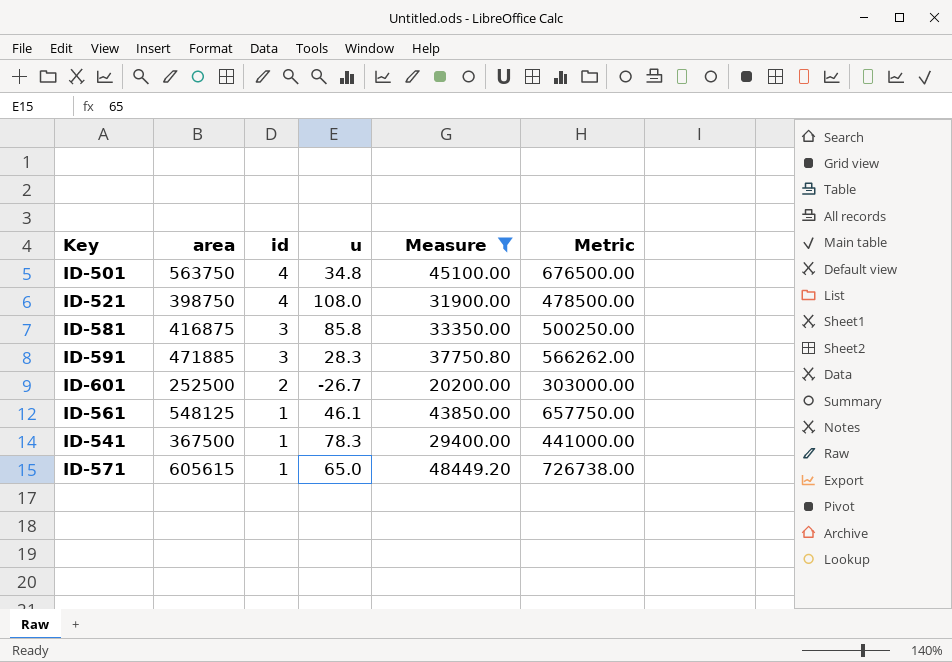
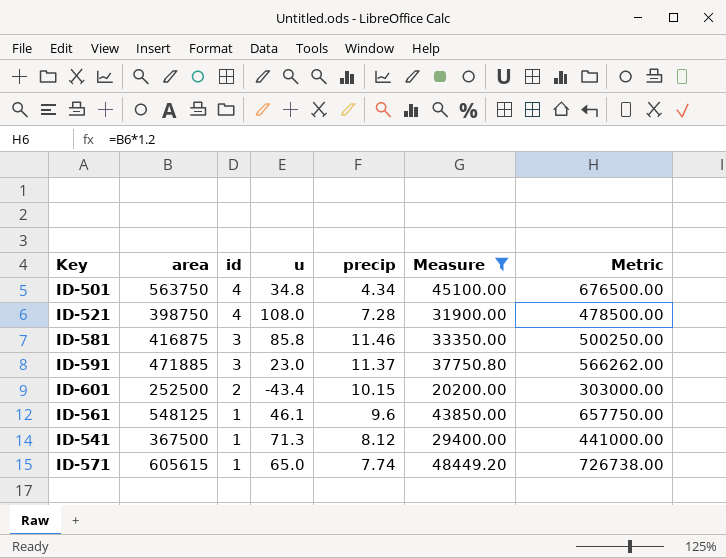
column precip | position: none -> 5
ID-591 | u: 28.3 -> 23.0
ID-601 | u: -26.7 -> -43.4
ID-541 | u: 78.3 -> 71.3

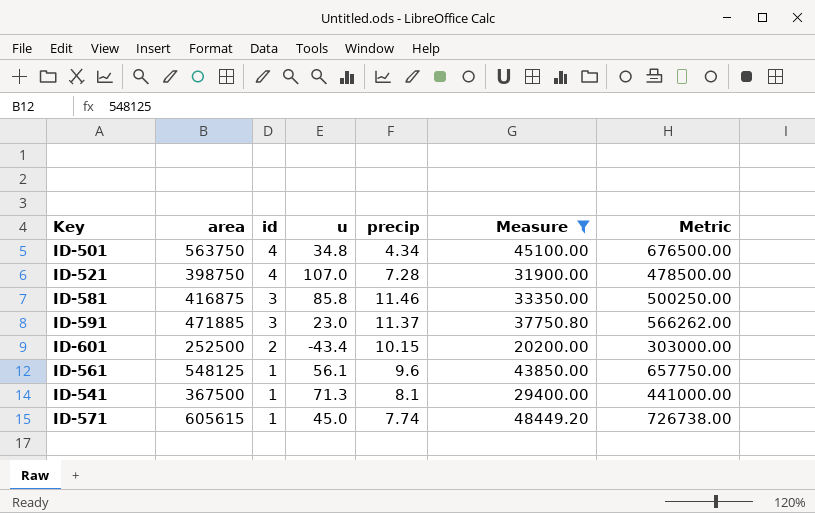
ID-521 | u: 108.0 -> 107.0
ID-561 | u: 46.1 -> 56.1
ID-541 | precip: 8.12 -> 8.1
ID-571 | u: 65.0 -> 45.0

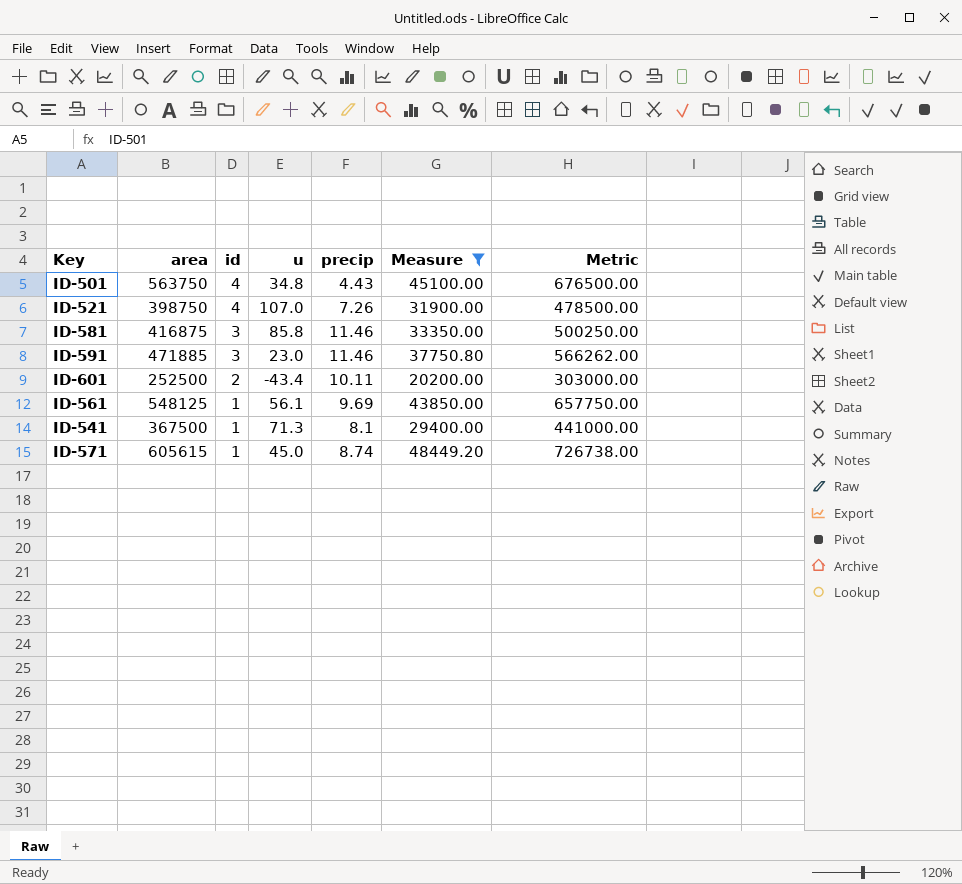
ID-501 | precip: 4.34 -> 4.43
ID-521 | precip: 7.28 -> 7.26
ID-591 | precip: 11.37 -> 11.46
ID-601 | precip: 10.15 -> 10.11
ID-561 | precip: 9.6 -> 9.69
ID-571 | precip: 7.74 -> 8.74

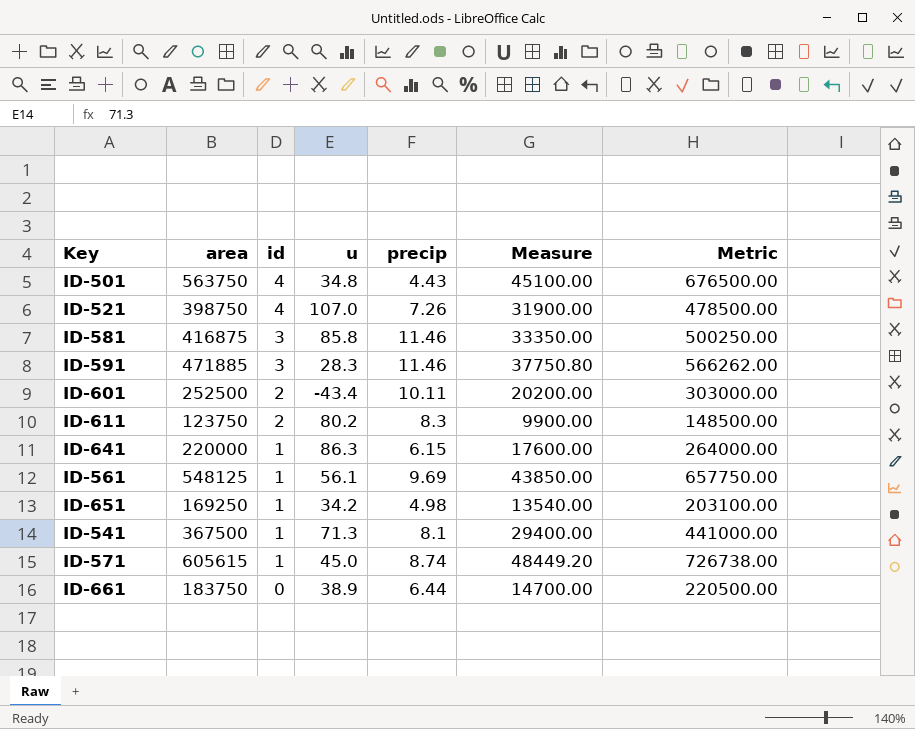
filter: Measure >= 20200.00 -> none
ID-591 | u: 23.0 -> 28.3

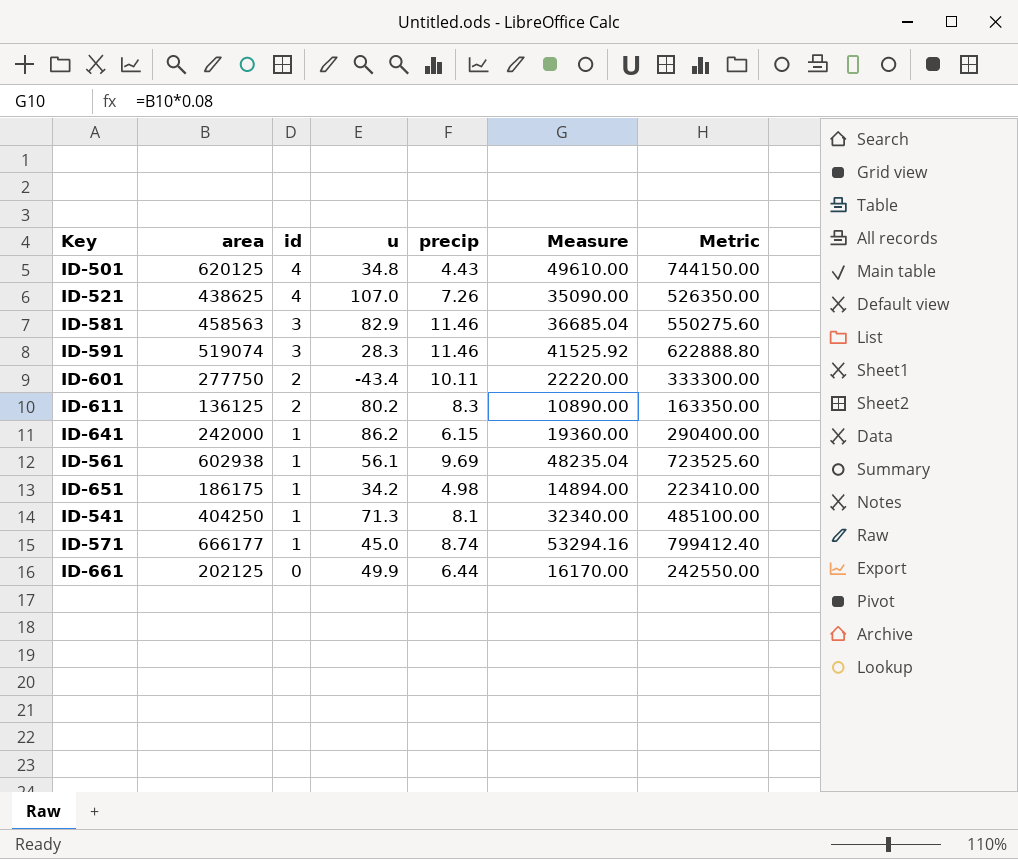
ID-501 | area: 563750 -> 620125
ID-501 | Measure: 45100.00 -> 49610.00
ID-501 | Metric: 676500.00 -> 744150.00
ID-521 | area: 398750 -> 438625
ID-521 | Measure: 31900.00 -> 35090.00
ID-521 | Metric: 478500.00 -> 526350.00
ID-581 | area: 416875 -> 458563
ID-581 | u: 85.8 -> 82.9
ID-581 | Measure: 33350.00 -> 36685.04
ID-581 | Metric: 500250.00 -> 550275.60
ID-591 | area: 471885 -> 519074
ID-591 | Measure: 37750.80 -> 41525.92
ID-591 | Metric: 566262.00 -> 622888.80
ID-601 | area: 252500 -> 277750
ID-601 | Measure: 20200.00 -> 22220.00
ID-601 | Metric: 303000.00 -> 333300.00
ID-611 | area: 123750 -> 136125
ID-611 | Measure: 9900.00 -> 10890.00
ID-611 | Metric: 148500.00 -> 163350.00
ID-641 | area: 220000 -> 242000
ID-641 | u: 86.3 -> 86.2
ID-641 | Measure: 17600.00 -> 19360.00
ID-641 | Metric: 264000.00 -> 290400.00
ID-561 | area: 548125 -> 602938
ID-561 | Measure: 43850.00 -> 48235.04
ID-561 | Metric: 657750.00 -> 723525.60
ID-651 | area: 169250 -> 186175
ID-651 | Measure: 13540.00 -> 14894.00
ID-651 | Metric: 203100.00 -> 223410.00
ID-541 | area: 367500 -> 404250
ID-541 | Measure: 29400.00 -> 32340.00
ID-541 | Metric: 441000.00 -> 485100.00
ID-571 | area: 605615 -> 666177
ID-571 | Measure: 48449.20 -> 53294.16
ID-571 | Metric: 726738.00 -> 799412.40
ID-661 | area: 183750 -> 202125
ID-661 | u: 38.9 -> 49.9
ID-661 | Measure: 14700.00 -> 16170.00
ID-661 | Metric: 220500.00 -> 242550.00

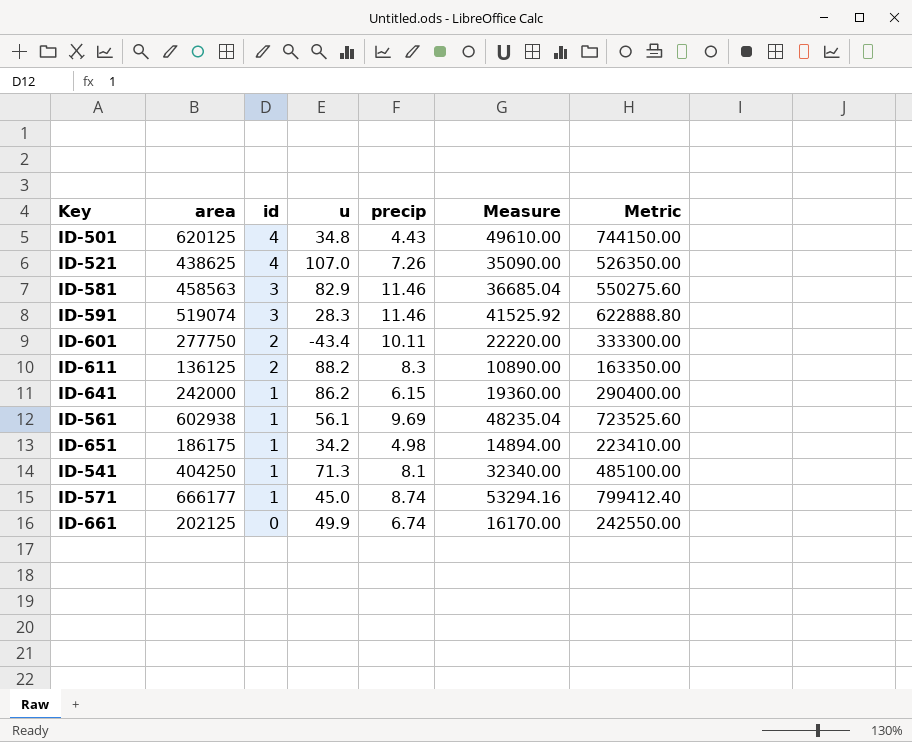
ID-611 | u: 80.2 -> 88.2
ID-661 | precip: 6.44 -> 6.74

